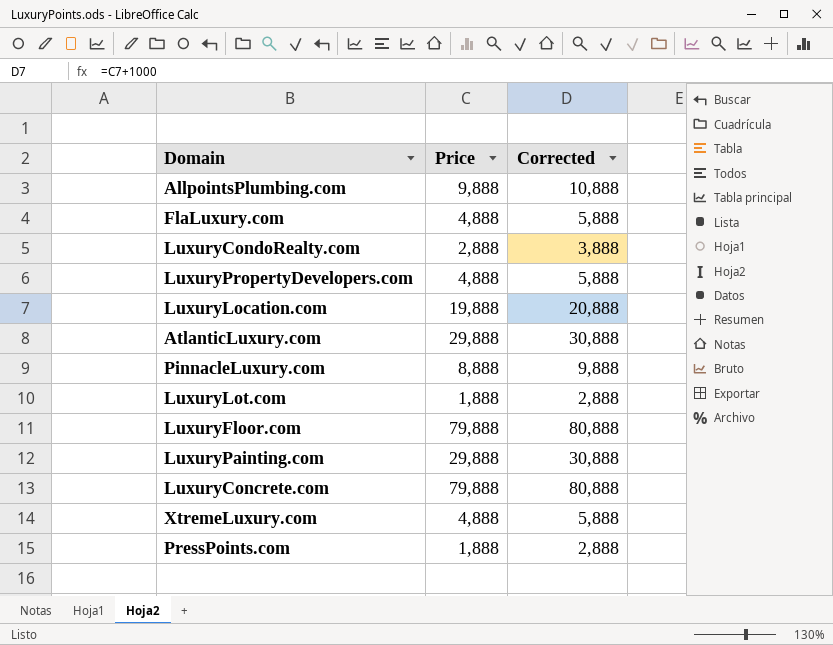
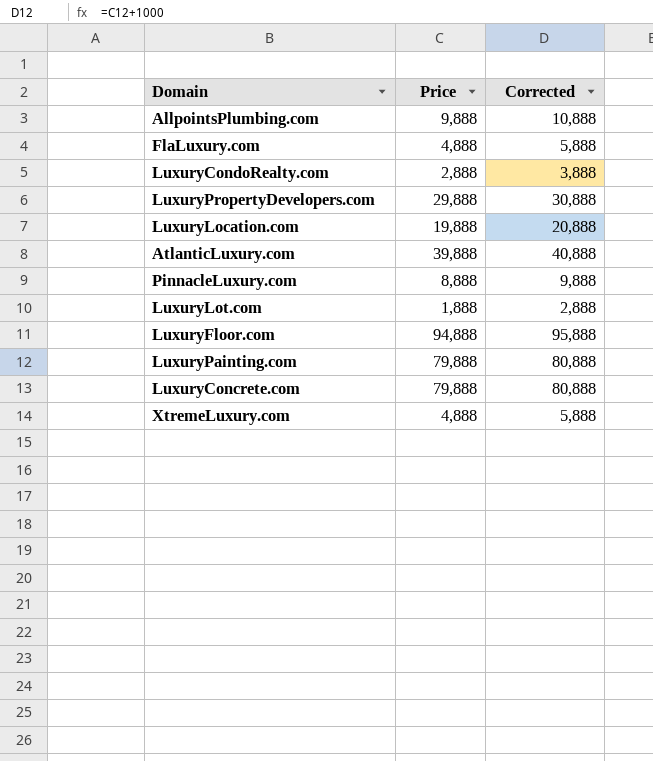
row PressPoints.com: 1,888 | 2,888 -> none
LuxuryPropertyDevelopers.com | Price: 4,888 -> 29,888
LuxuryPropertyDevelopers.com | Corrected: 5,888 -> 30,888
AtlanticLuxury.com | Price: 29,888 -> 39,888
AtlanticLuxury.com | Corrected: 30,888 -> 40,888
LuxuryFloor.com | Price: 79,888 -> 94,888
LuxuryFloor.com | Corrected: 80,888 -> 95,888
LuxuryPainting.com | Price: 29,888 -> 79,888
LuxuryPainting.com | Corrected: 30,888 -> 80,888

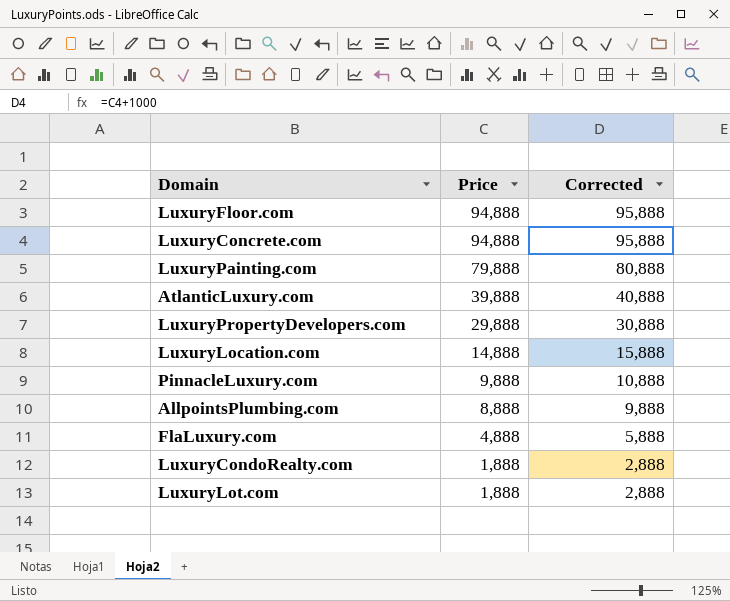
row order: none -> Price descending
row XtremeLuxury.com: 4,888 | 5,888 -> none
LuxuryConcrete.com | Price: 79,888 -> 94,888
LuxuryConcrete.com | Corrected: 80,888 -> 95,888
LuxuryLocation.com | Price: 19,888 -> 14,888
LuxuryLocation.com | Corrected: 20,888 -> 15,888
PinnacleLuxury.com | Price: 8,888 -> 9,888
PinnacleLuxury.com | Corrected: 9,888 -> 10,888
AllpointsPlumbing.com | Price: 9,888 -> 8,888
AllpointsPlumbing.com | Corrected: 10,888 -> 9,888
LuxuryCondoRealty.com | Price: 2,888 -> 1,888
LuxuryCondoRealty.com | Corrected: 3,888 -> 2,888

